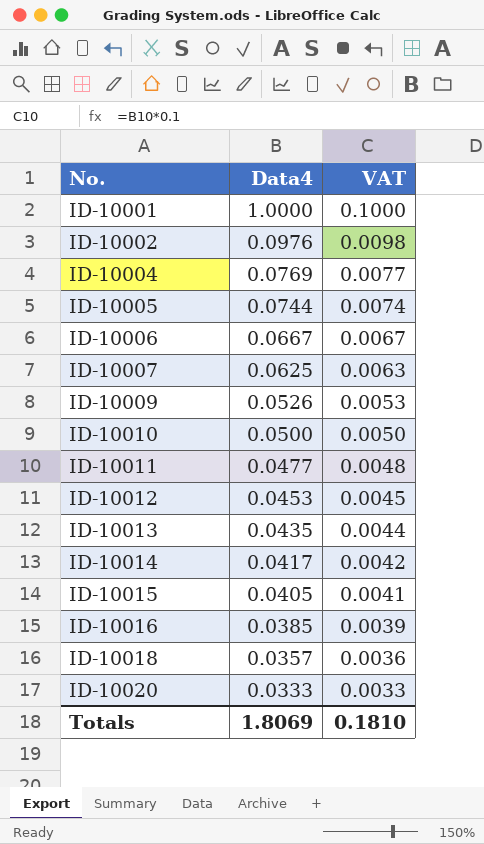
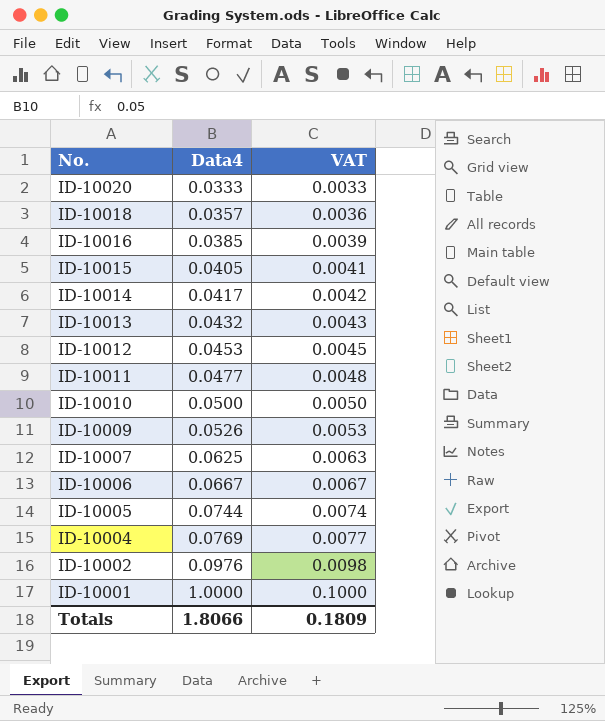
row order: No. ascending -> No. descending
ID-10013 | Data4: 0.0435 -> 0.0432
ID-10013 | VAT: 0.0044 -> 0.0043
Totals | Data4: 1.8069 -> 1.8066
Totals | VAT: 0.1810 -> 0.1809

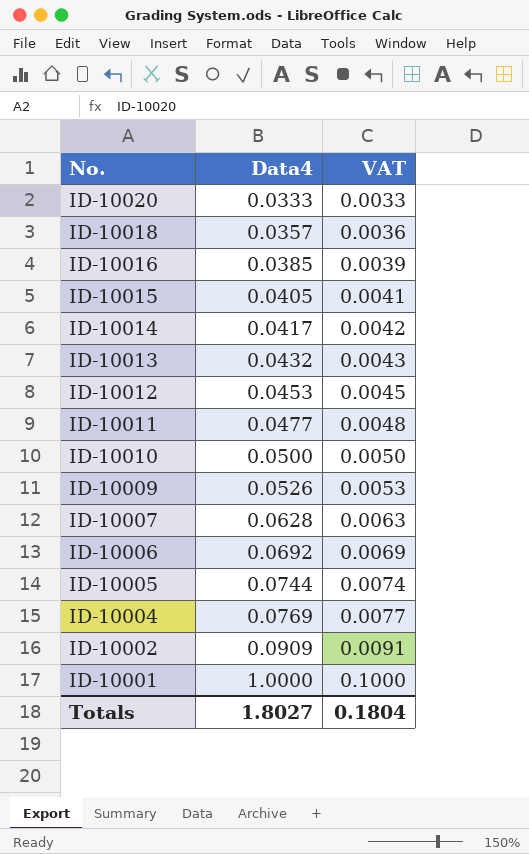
ID-10007 | Data4: 0.0625 -> 0.0628
ID-10006 | Data4: 0.0667 -> 0.0692
ID-10006 | VAT: 0.0067 -> 0.0069
ID-10002 | Data4: 0.0976 -> 0.0909
ID-10002 | VAT: 0.0098 -> 0.0091
Totals | Data4: 1.8066 -> 1.8027
Totals | VAT: 0.1809 -> 0.1804

